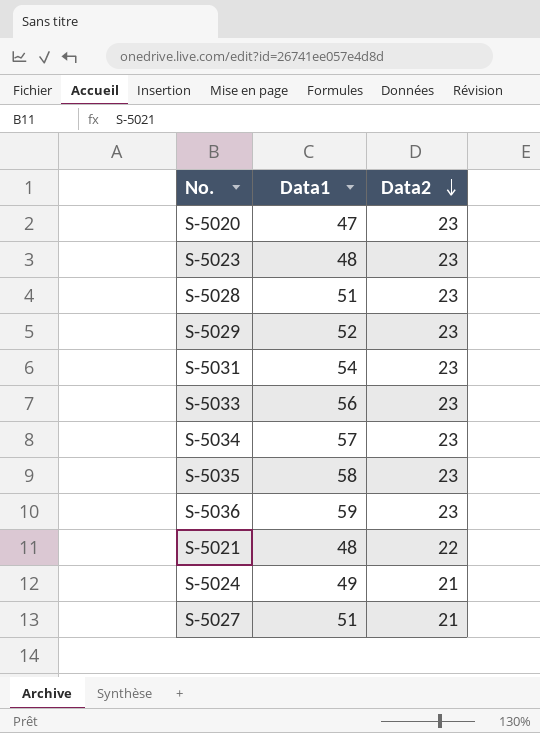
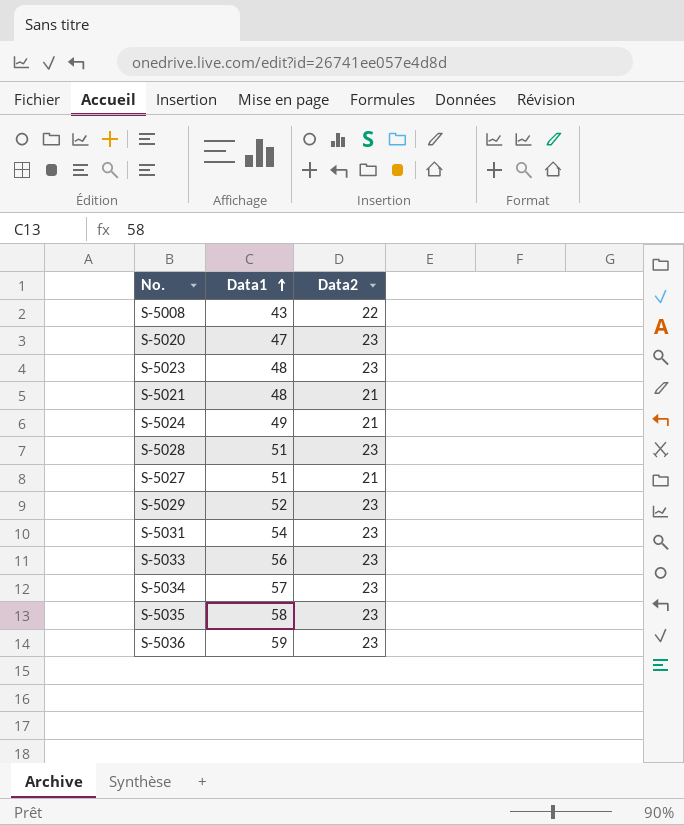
row order: Data2 descending -> Data1 ascending
row S-5008: none -> 43 | 22
S-5021 | Data2: 22 -> 21

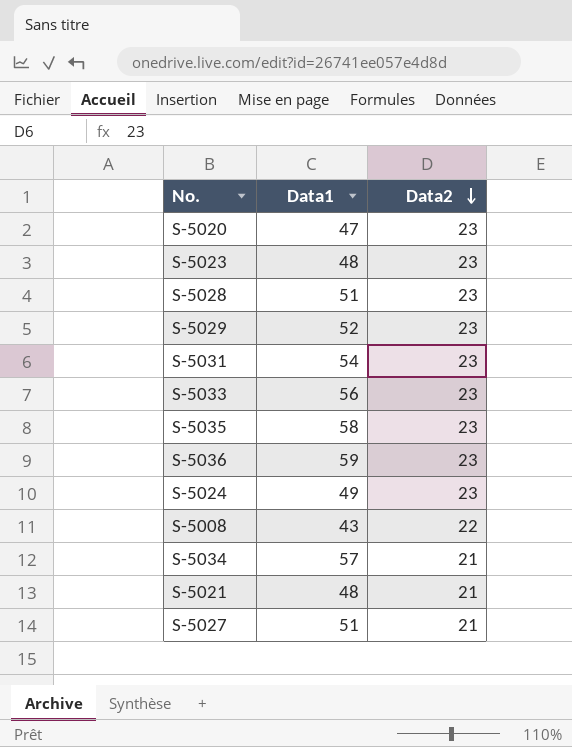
row order: Data1 ascending -> Data2 descending
S-5024 | Data2: 21 -> 23
S-5034 | Data2: 23 -> 21

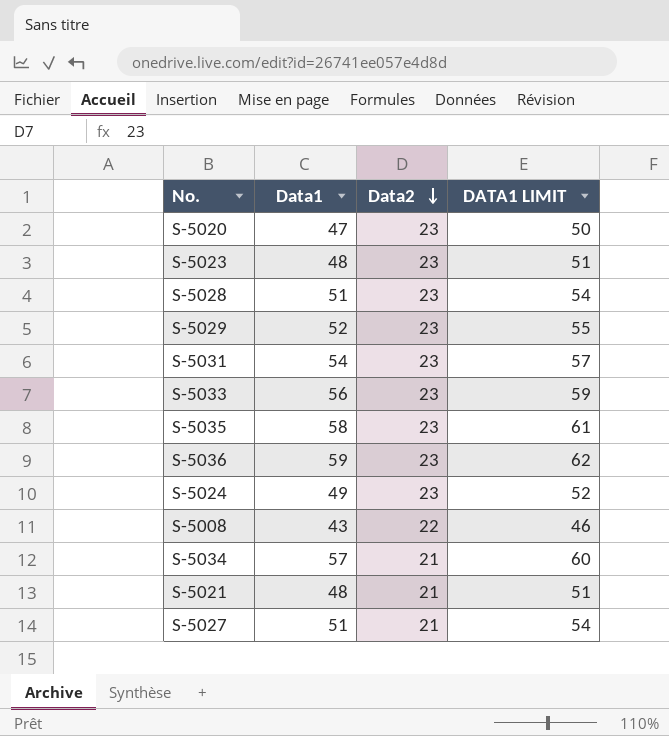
column DATA1 LIMIT | formula: none -> [Data1] + 3

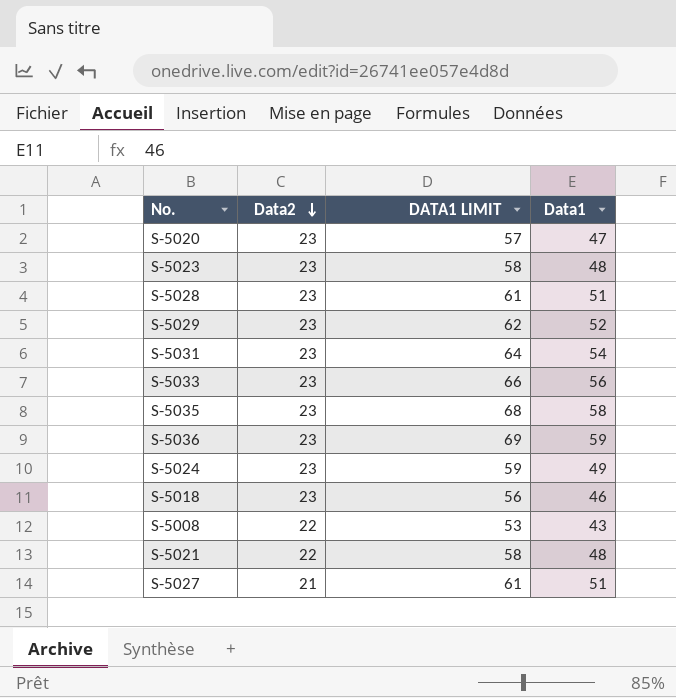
column DATA1 LIMIT | formula: [Data1] + 3 -> [Data1] + 10
column Data1 | position: 2 -> 4
row S-5034: 57 | 21 | 60 -> none
row S-5018: none -> 23 | 56 | 46
S-5021 | Data2: 21 -> 22

